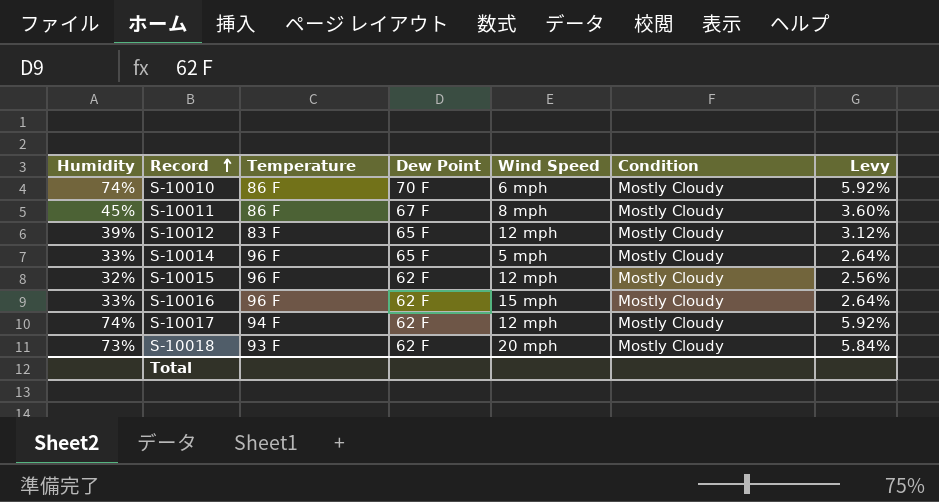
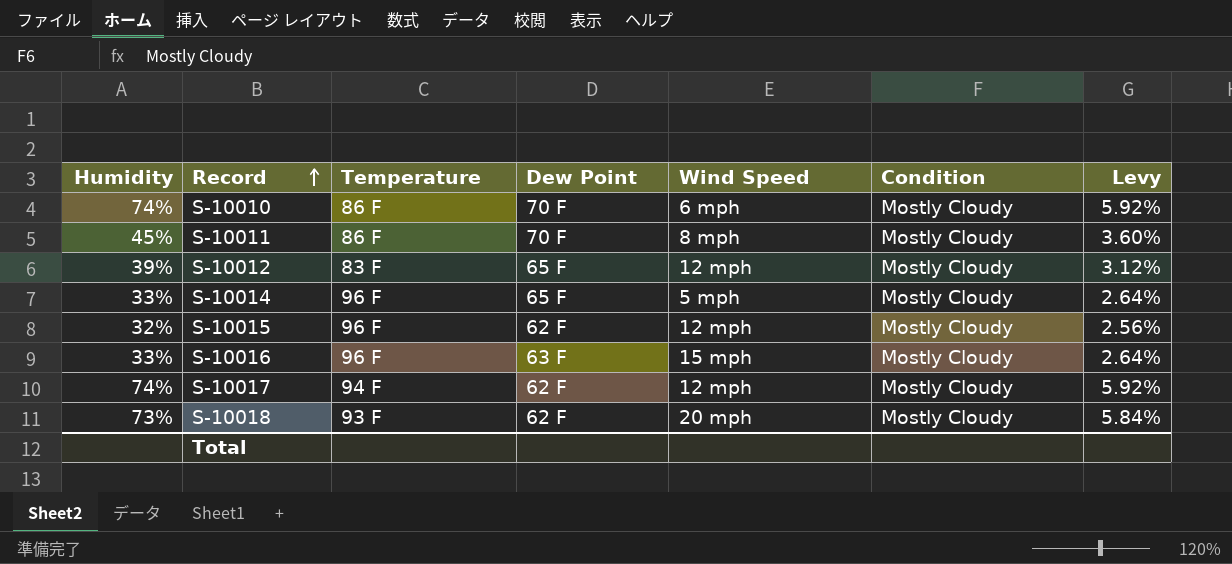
S-10011 | Dew Point: 67 F -> 70 F
S-10016 | Dew Point: 62 F -> 63 F

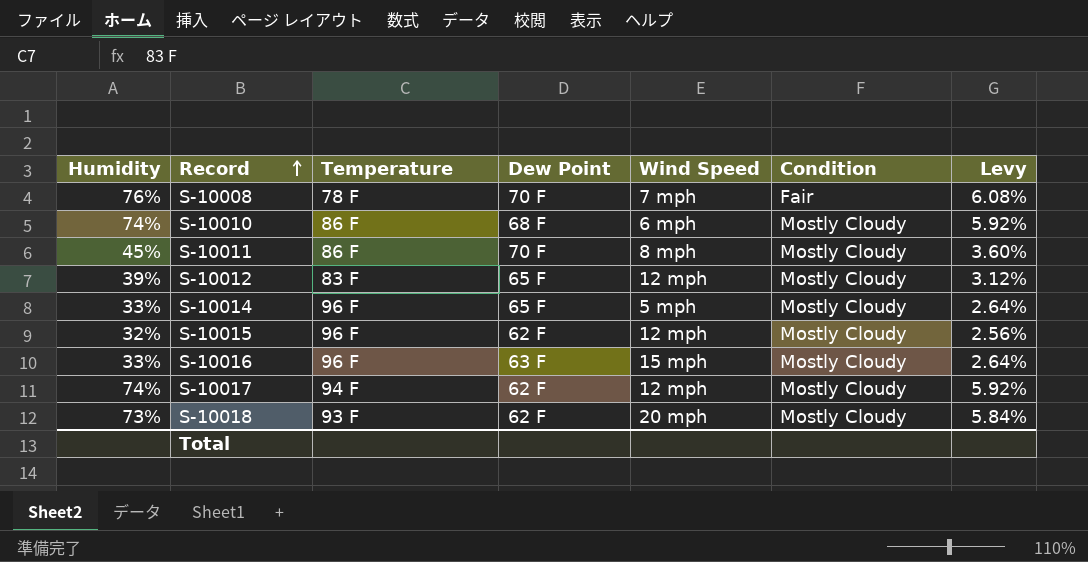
row S-10008: none -> 76% | 78 F | 70 F | 7 mph | Fair | 6.08%
S-10010 | Dew Point: 70 F -> 68 F

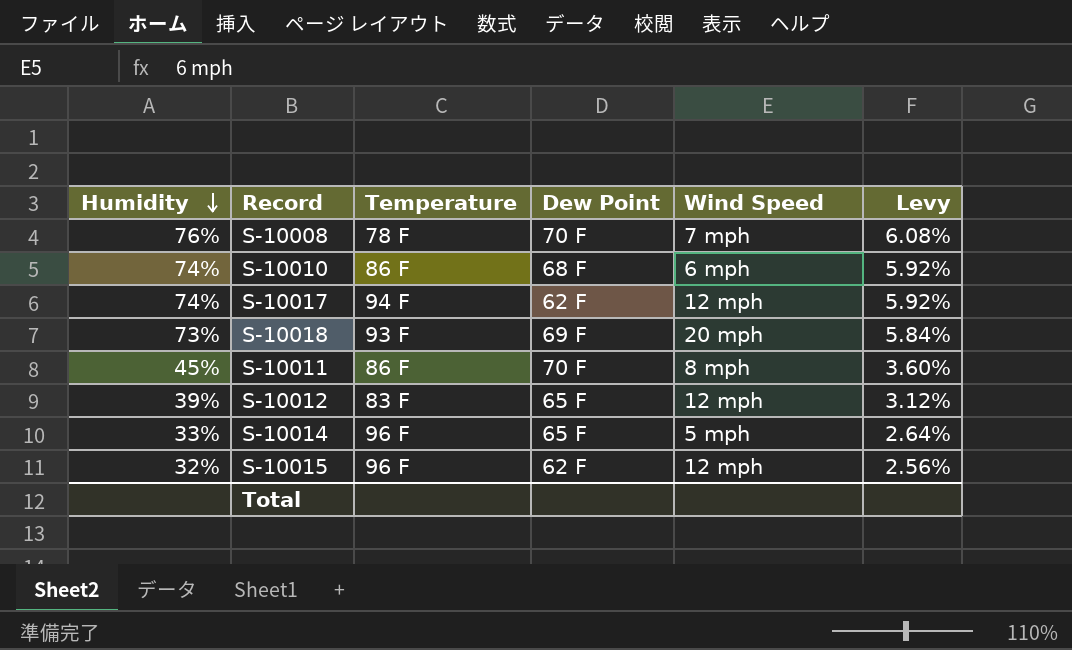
row order: Record ascending -> Humidity descending
column Condition | position: 6 -> none
row S-10016: 33% | 96 F | 63 F | 15 mph | Mostly Cloudy | 2.64% -> none
S-10018 | Dew Point: 62 F -> 69 F

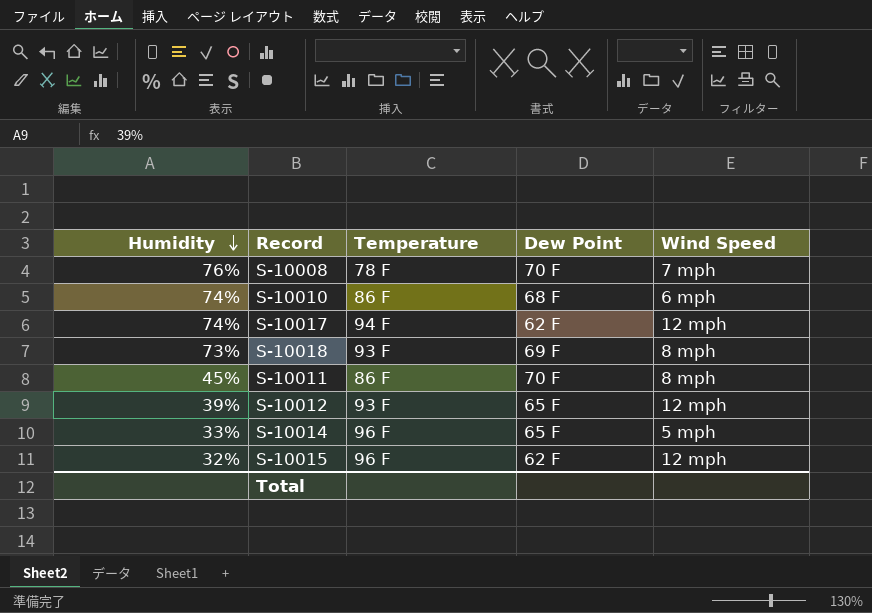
column Levy | formula: [Humidity] * 0.08 -> none
S-10018 | Wind Speed: 20 mph -> 8 mph
S-10012 | Temperature: 83 F -> 93 F

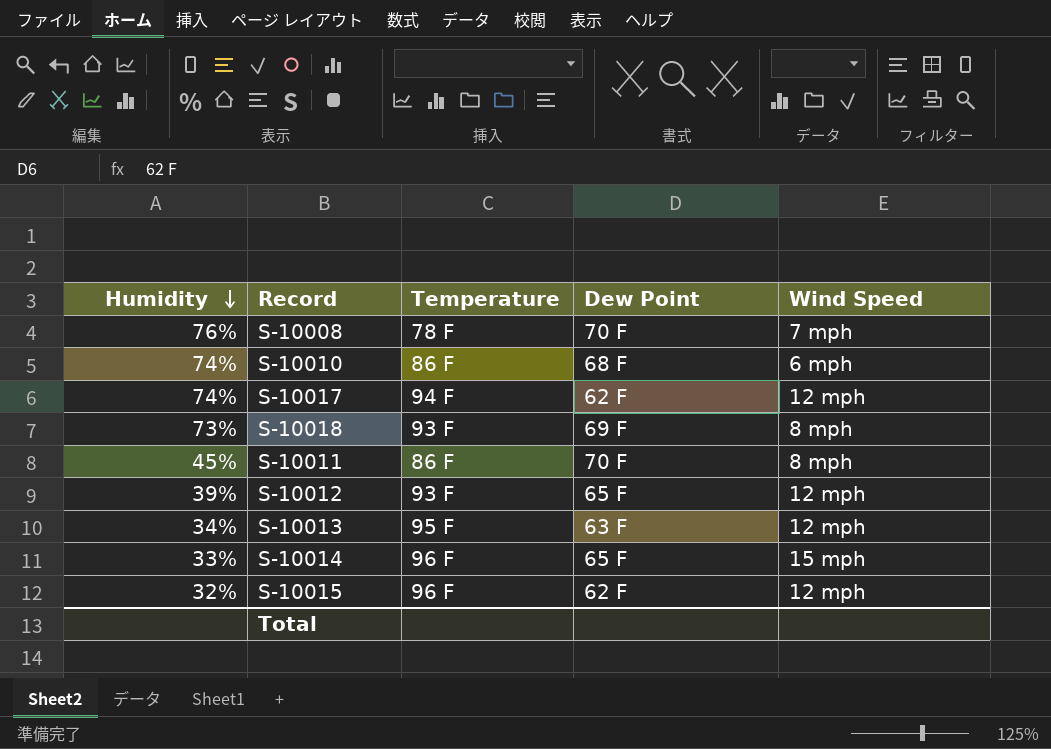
row S-10013: none -> 34% | 95 F | 63 F | 12 mph
S-10014 | Wind Speed: 5 mph -> 15 mph

